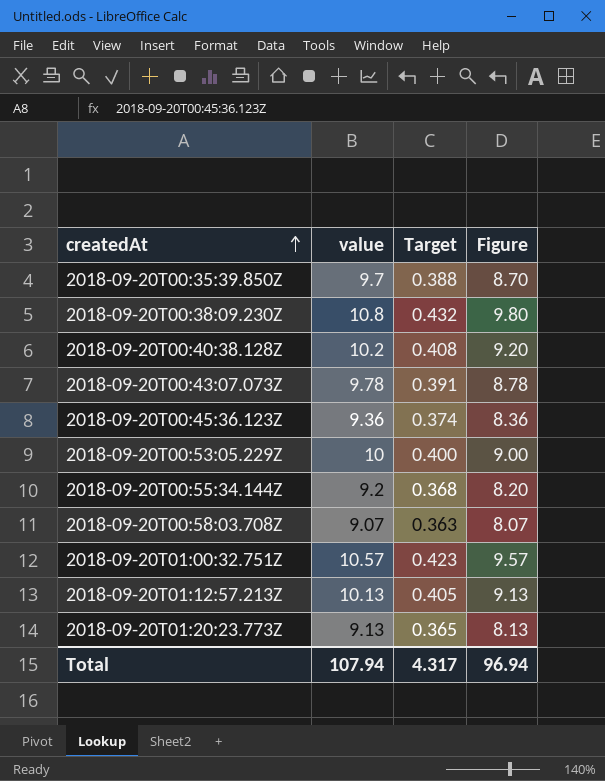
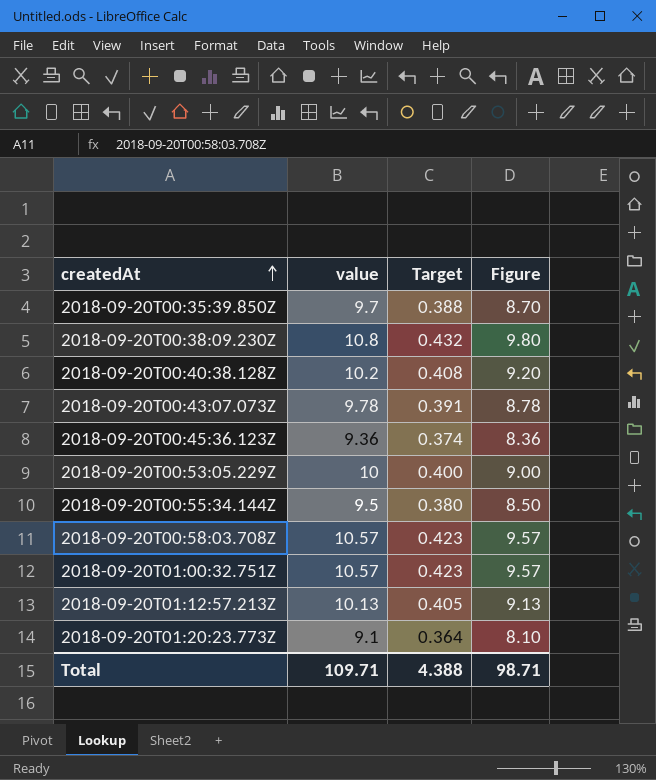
2018-09-20T00:55:34.144Z | value: 9.2 -> 9.5
2018-09-20T00:55:34.144Z | Target: 0.368 -> 0.380
2018-09-20T00:55:34.144Z | Figure: 8.20 -> 8.50
2018-09-20T00:58:03.708Z | value: 9.07 -> 10.57
2018-09-20T00:58:03.708Z | Target: 0.363 -> 0.423
2018-09-20T00:58:03.708Z | Figure: 8.07 -> 9.57
2018-09-20T01:20:23.773Z | value: 9.13 -> 9.1
2018-09-20T01:20:23.773Z | Target: 0.365 -> 0.364
2018-09-20T01:20:23.773Z | Figure: 8.13 -> 8.10
Total | value: 107.94 -> 109.71
Total | Target: 4.317 -> 4.388
Total | Figure: 96.94 -> 98.71

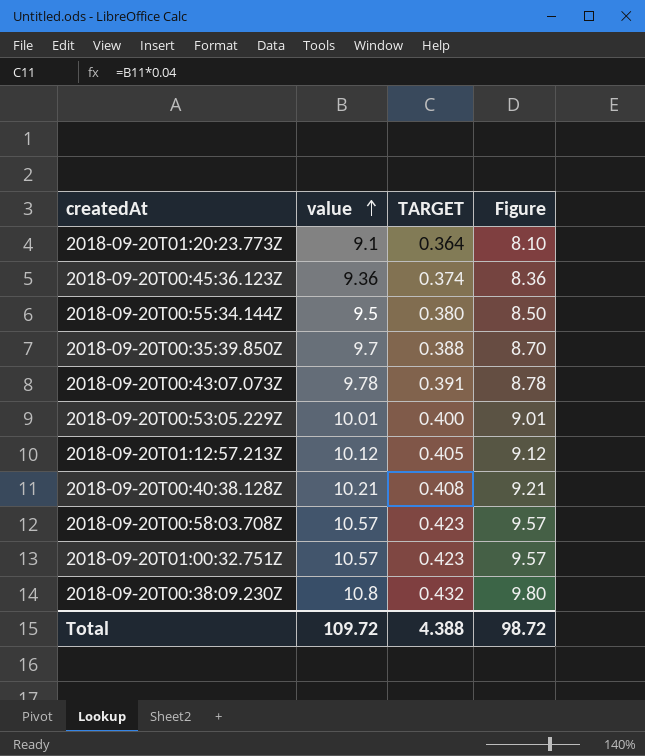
row order: createdAt ascending -> value ascending
column name: Target -> TARGET
2018-09-20T00:53:05.229Z | value: 10 -> 10.01
2018-09-20T00:53:05.229Z | Figure: 9.00 -> 9.01
2018-09-20T01:12:57.213Z | value: 10.13 -> 10.12
2018-09-20T01:12:57.213Z | Figure: 9.13 -> 9.12
2018-09-20T00:40:38.128Z | value: 10.2 -> 10.21
2018-09-20T00:40:38.128Z | Figure: 9.20 -> 9.21
Total | value: 109.71 -> 109.72
Total | Figure: 98.71 -> 98.72

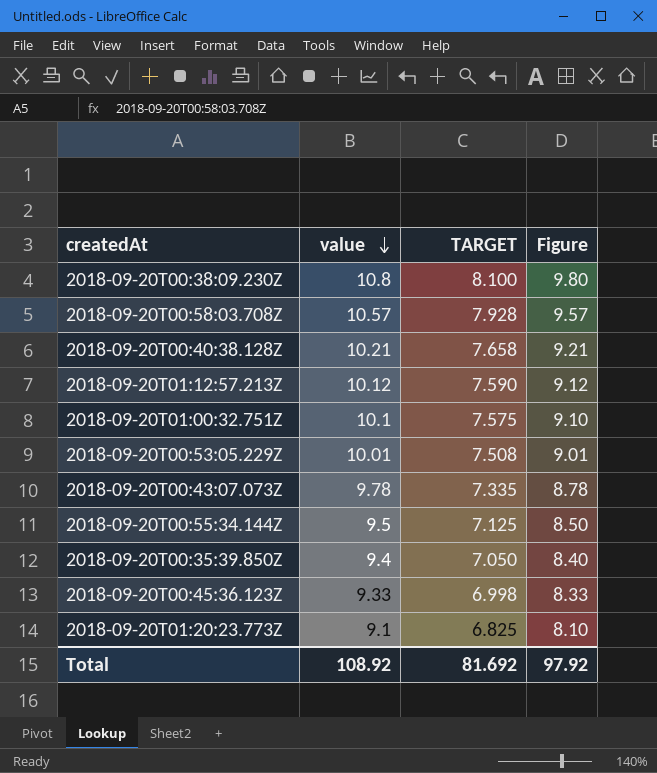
row order: value ascending -> value descending
column TARGET | formula: [value] * 0.04 -> [value] * 0.75
2018-09-20T01:00:32.751Z | value: 10.57 -> 10.1
2018-09-20T01:00:32.751Z | Figure: 9.57 -> 9.10
2018-09-20T00:35:39.850Z | value: 9.7 -> 9.4
2018-09-20T00:35:39.850Z | Figure: 8.70 -> 8.40
2018-09-20T00:45:36.123Z | value: 9.36 -> 9.33
2018-09-20T00:45:36.123Z | Figure: 8.36 -> 8.33
Total | value: 109.72 -> 108.92
Total | TARGET: 4.388 -> 81.692
Total | Figure: 98.72 -> 97.92

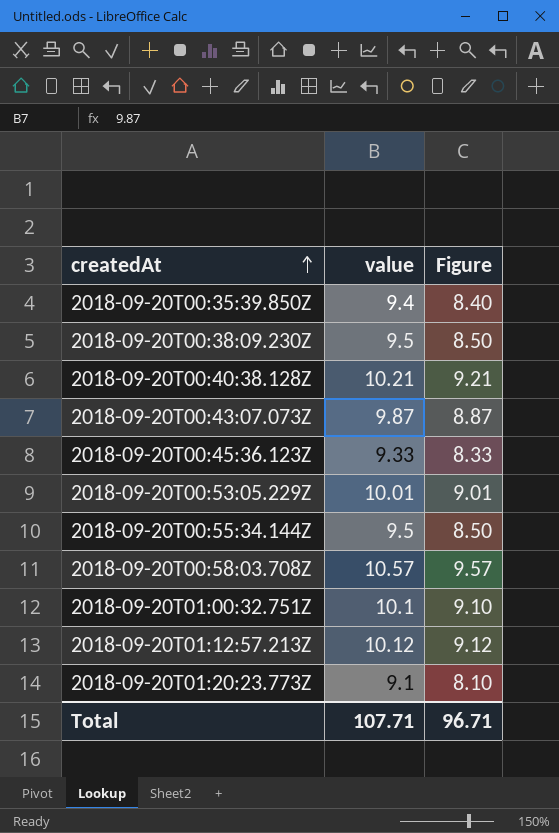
row order: value descending -> createdAt ascending
column TARGET | formula: [value] * 0.75 -> none
2018-09-20T00:38:09.230Z | value: 10.8 -> 9.5
2018-09-20T00:38:09.230Z | Figure: 9.80 -> 8.50
2018-09-20T00:43:07.073Z | value: 9.78 -> 9.87
2018-09-20T00:43:07.073Z | Figure: 8.78 -> 8.87
Total | value: 108.92 -> 107.71
Total | Figure: 97.92 -> 96.71

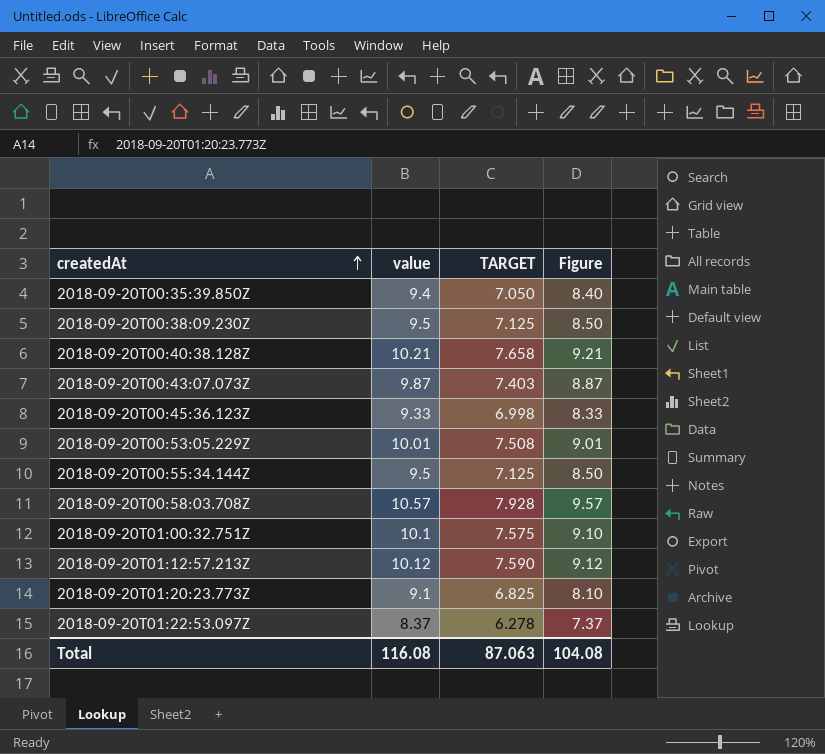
column TARGET | formula: none -> [value] * 0.75
row 2018-09-20T01:22:53.097Z: none -> 8.37 | 6.278 | 7.37
Total | value: 107.71 -> 116.08
Total | Figure: 96.71 -> 104.08

